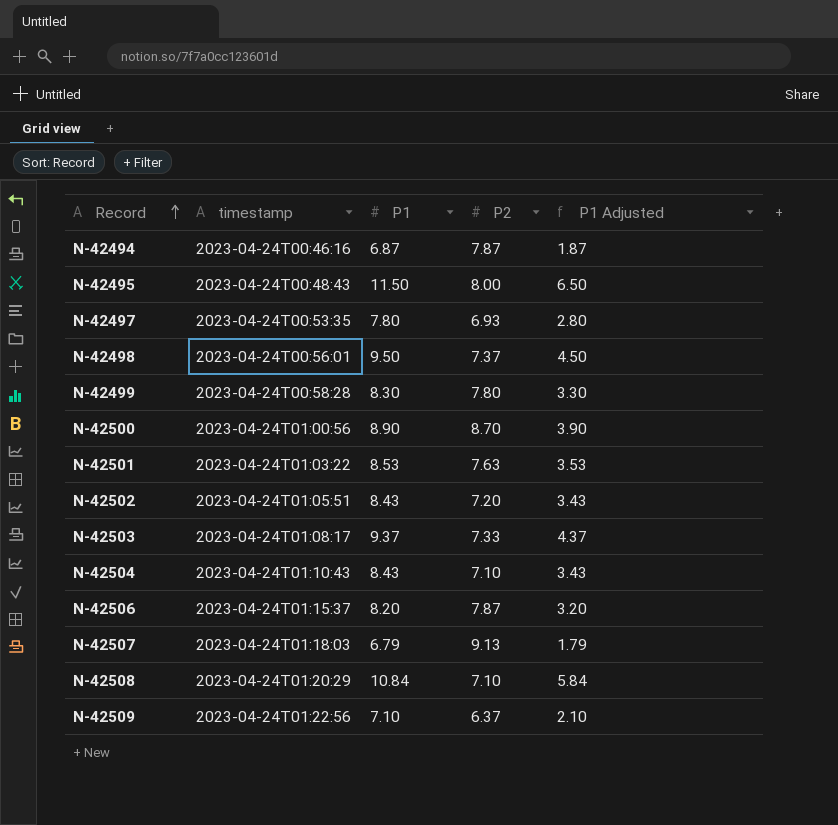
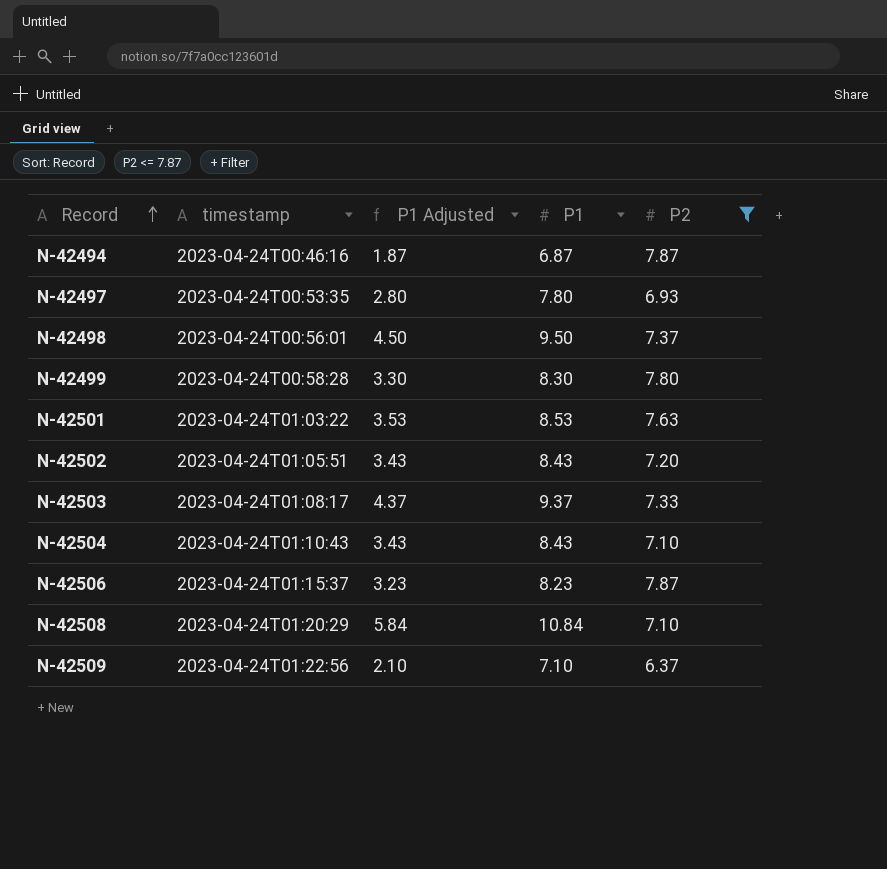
filter: none -> P2 <= 7.87
column P1 Adjusted | position: 5 -> 3
N-42506 | P1 Adjusted: 3.20 -> 3.23
N-42506 | P1: 8.20 -> 8.23

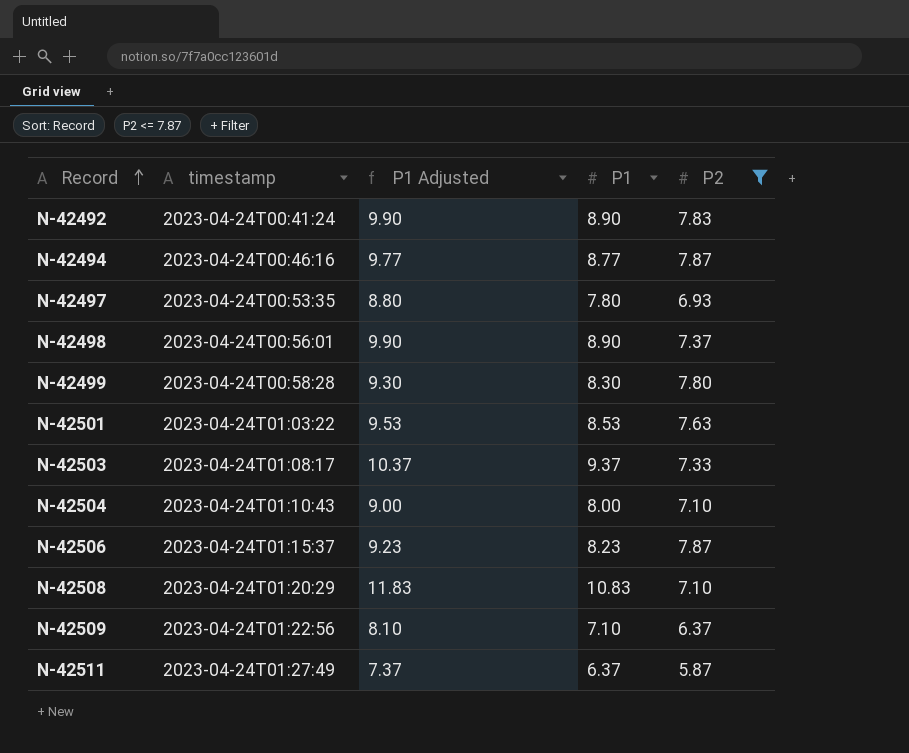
column P1 Adjusted | formula: [P1] - 5 -> [P1] + 1
row N-42502: 2023-04-24T01:05:51 | 3.43 | 8.43 | 7.20 -> none
row N-42492: none -> 2023-04-24T00:41:24 | 9.90 | 8.90 | 7.83
N-42494 | P1: 6.87 -> 8.77
N-42498 | P1: 9.50 -> 8.90
N-42504 | P1: 8.43 -> 8.00
N-42508 | P1: 10.84 -> 10.83
row N-42511: none -> 2023-04-24T01:27:49 | 7.37 | 6.37 | 5.87

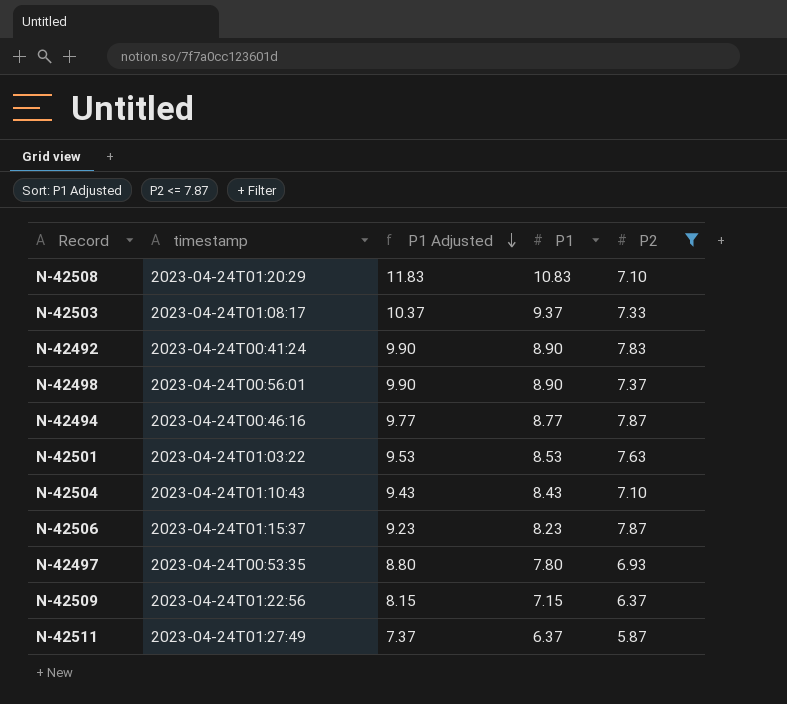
row order: Record ascending -> P1 Adjusted descending
row N-42499: 2023-04-24T00:58:28 | 9.30 | 8.30 | 7.80 -> none
N-42504 | P1 Adjusted: 9.00 -> 9.43
N-42504 | P1: 8.00 -> 8.43
N-42509 | P1 Adjusted: 8.10 -> 8.15
N-42509 | P1: 7.10 -> 7.15

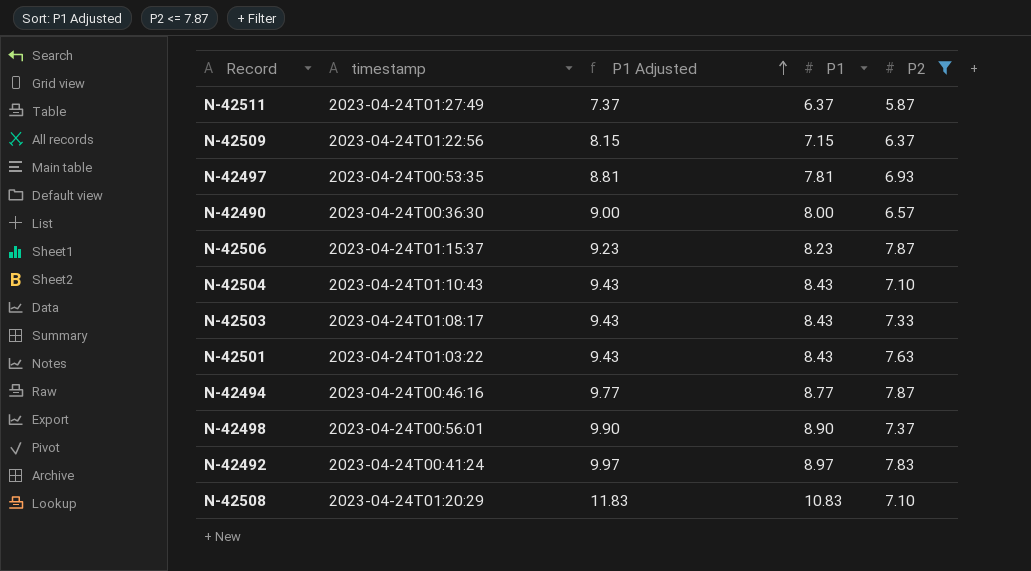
row order: P1 Adjusted descending -> P1 Adjusted ascending
N-42497 | P1 Adjusted: 8.80 -> 8.81
N-42497 | P1: 7.80 -> 7.81
row N-42490: none -> 2023-04-24T00:36:30 | 9.00 | 8.00 | 6.57
N-42503 | P1 Adjusted: 10.37 -> 9.43
N-42503 | P1: 9.37 -> 8.43
N-42501 | P1 Adjusted: 9.53 -> 9.43
N-42501 | P1: 8.53 -> 8.43
N-42492 | P1 Adjusted: 9.90 -> 9.97
N-42492 | P1: 8.90 -> 8.97

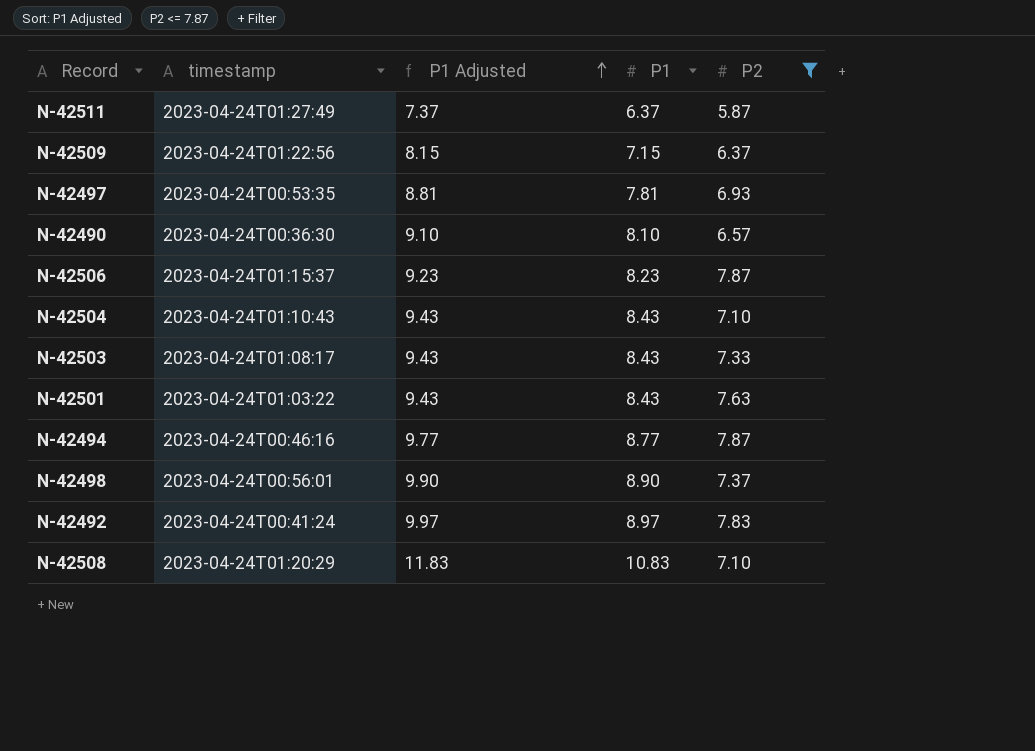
N-42490 | P1 Adjusted: 9.00 -> 9.10
N-42490 | P1: 8.00 -> 8.10

